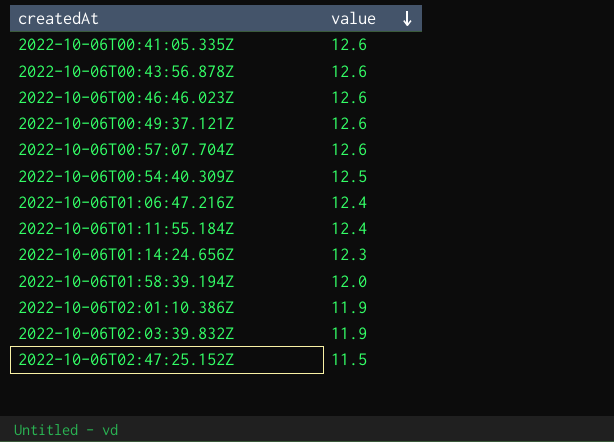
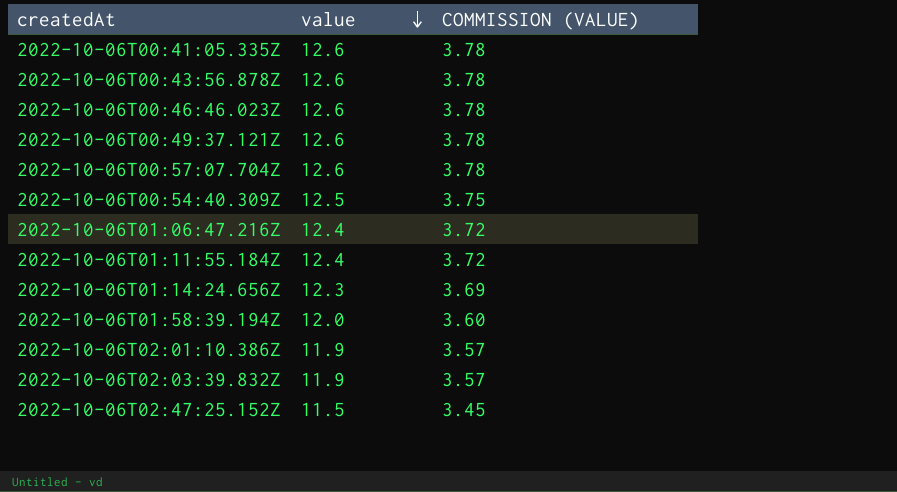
column COMMISSION (VALUE) | formula: none -> [value] * 0.3

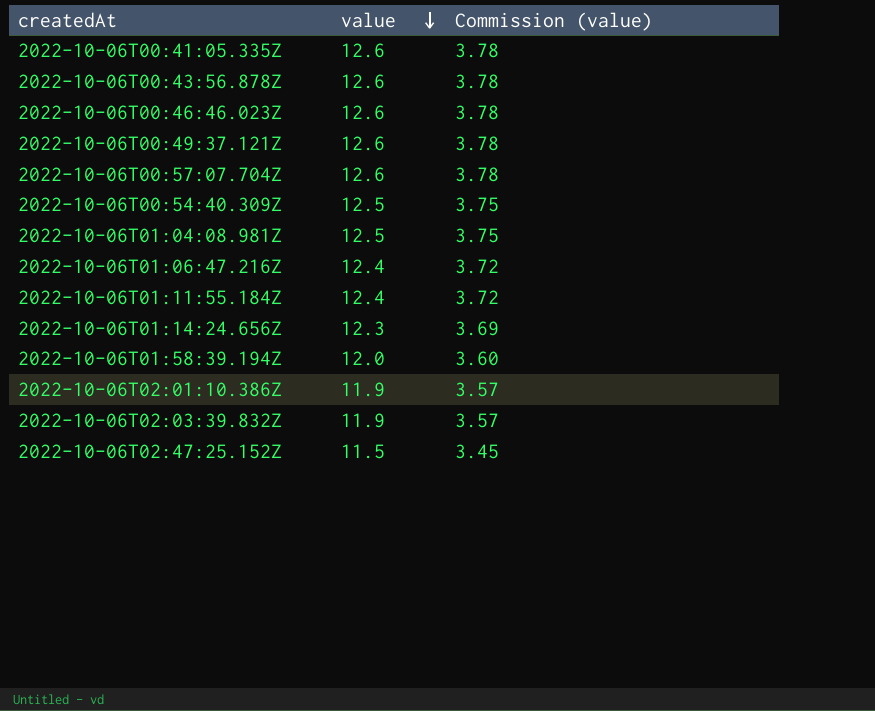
column name: COMMISSION (VALUE) -> Commission (value)
row 2022-10-06T01:04:08.981Z: none -> 12.5 | 3.75

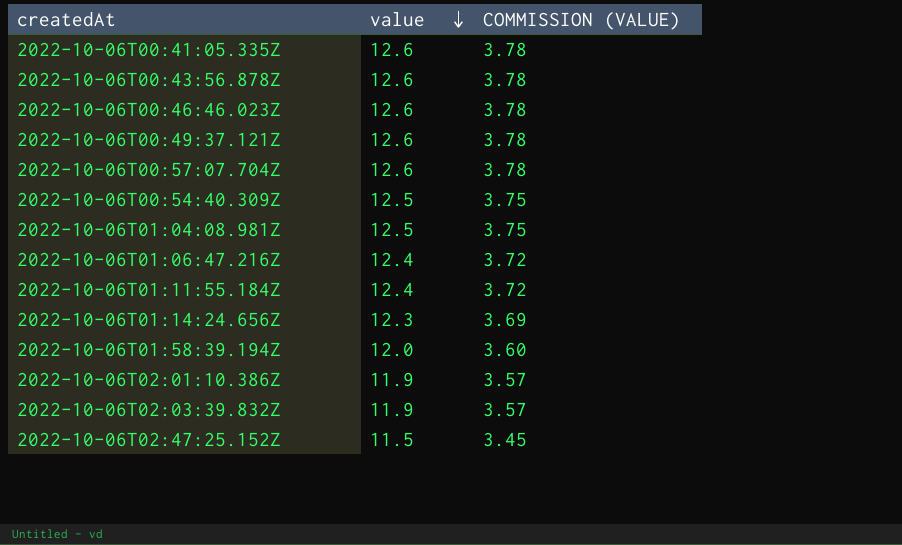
column name: Commission (value) -> COMMISSION (VALUE)

